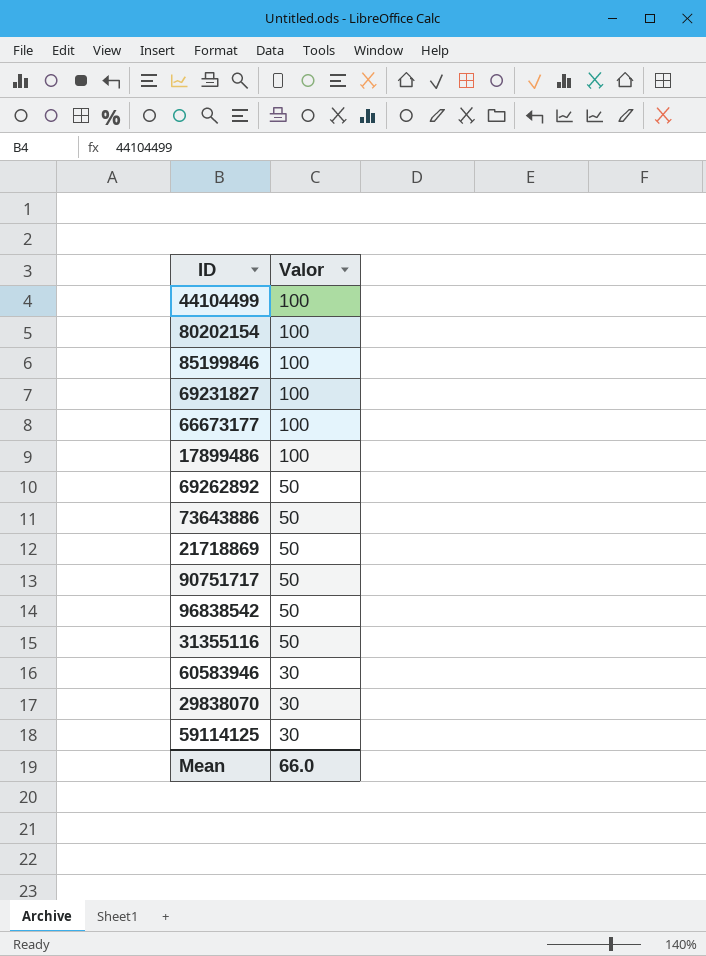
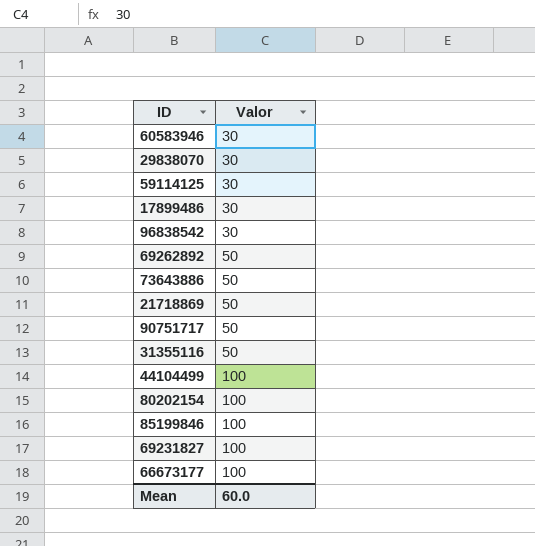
row order: Valor descending -> Valor ascending
17899486 | Valor: 100 -> 30
96838542 | Valor: 50 -> 30
Mean | Valor: 66.0 -> 60.0

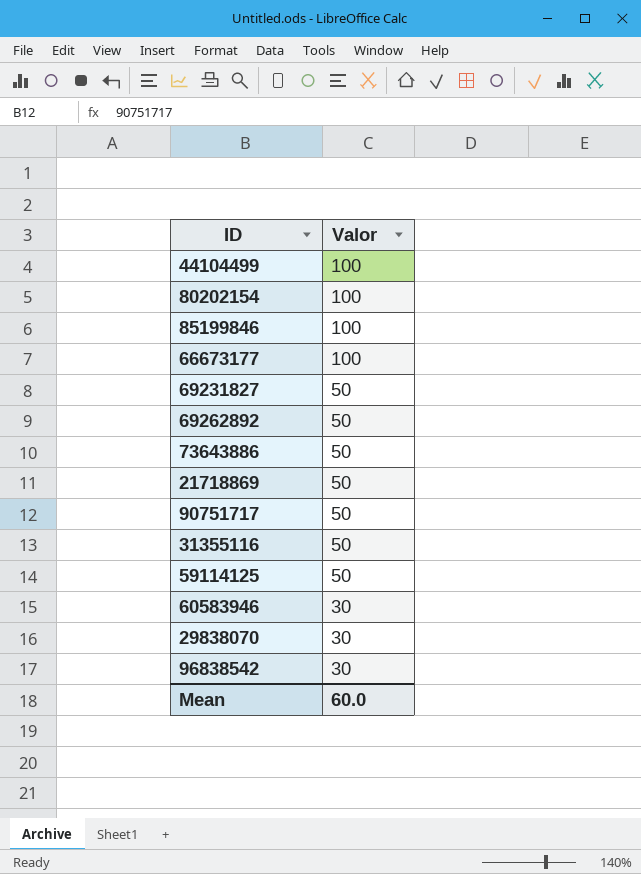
row order: Valor ascending -> Valor descending
row 17899486: 30 -> none
69231827 | Valor: 100 -> 50
59114125 | Valor: 30 -> 50

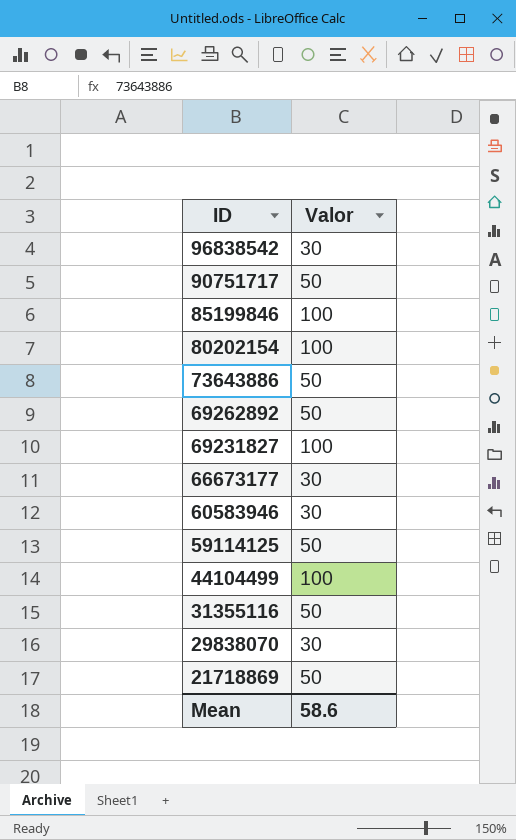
row order: Valor descending -> ID descending
69231827 | Valor: 50 -> 100
66673177 | Valor: 100 -> 30
Mean | Valor: 60.0 -> 58.6

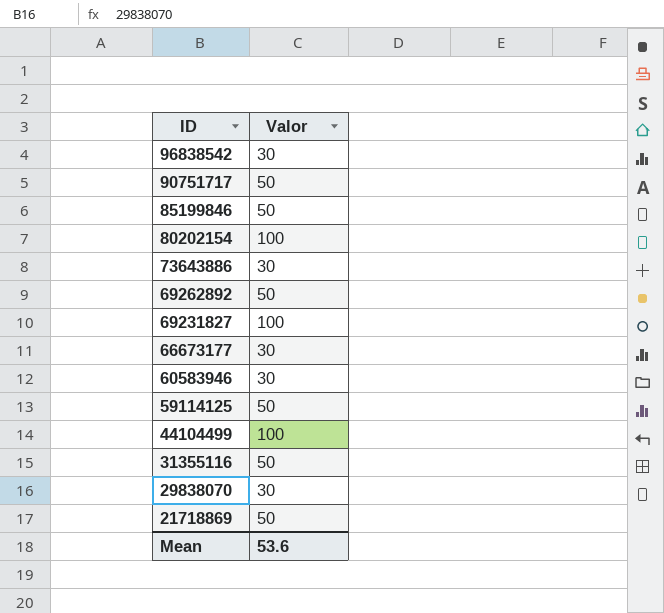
85199846 | Valor: 100 -> 50
73643886 | Valor: 50 -> 30
Mean | Valor: 58.6 -> 53.6

